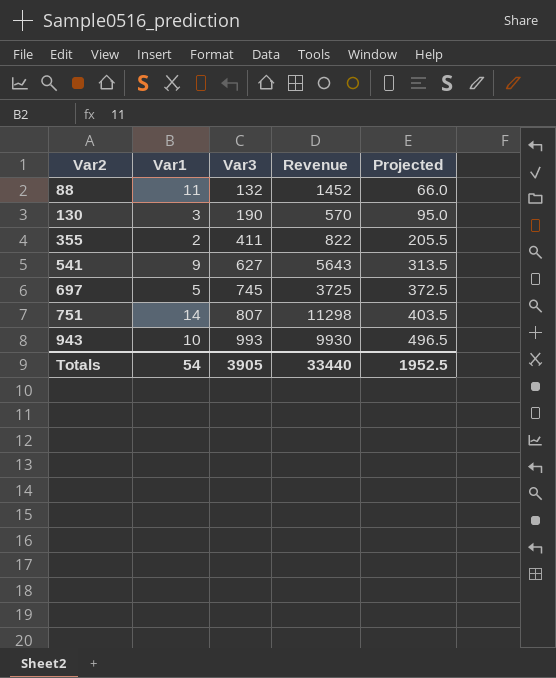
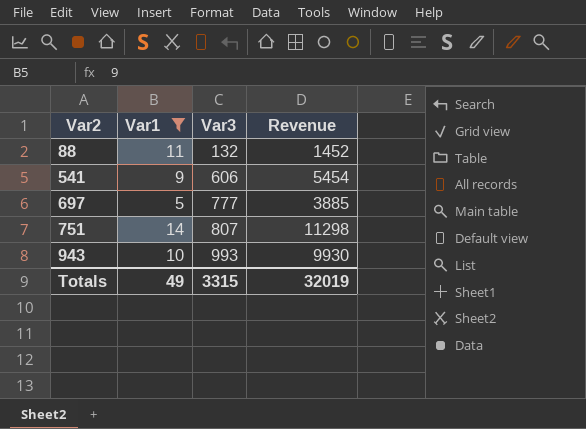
filter: none -> Var1 >= 5
column Projected | formula: [Var3] * 0.5 -> none
541 | Var3: 627 -> 606
541 | Revenue: 5643 -> 5454
697 | Var3: 745 -> 777
697 | Revenue: 3725 -> 3885
Totals | Var1: 54 -> 49
Totals | Var3: 3905 -> 3315
Totals | Revenue: 33440 -> 32019

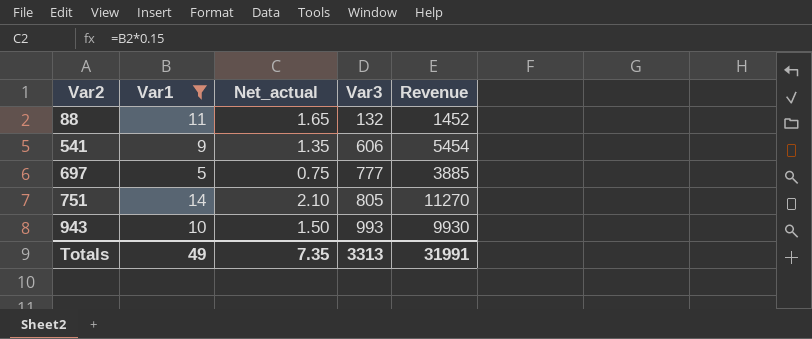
column Net_actual | formula: none -> [Var1] * 0.15
751 | Var3: 807 -> 805
751 | Revenue: 11298 -> 11270
Totals | Var3: 3315 -> 3313
Totals | Revenue: 32019 -> 31991

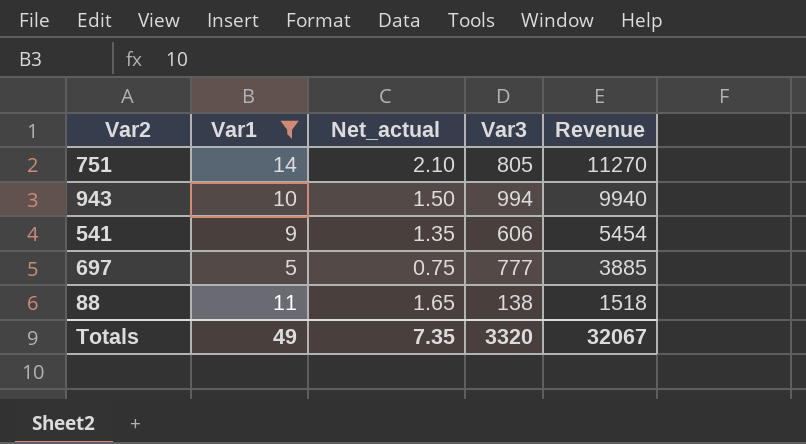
row order: Var2 ascending -> Revenue descending
943 | Var3: 993 -> 994
943 | Revenue: 9930 -> 9940
88 | Var3: 132 -> 138
88 | Revenue: 1452 -> 1518
Totals | Var3: 3313 -> 3320
Totals | Revenue: 31991 -> 32067

